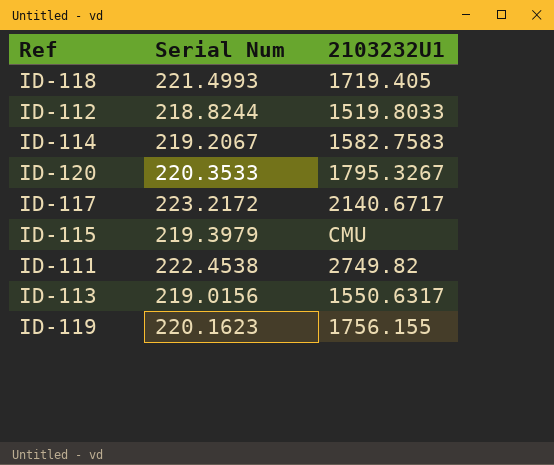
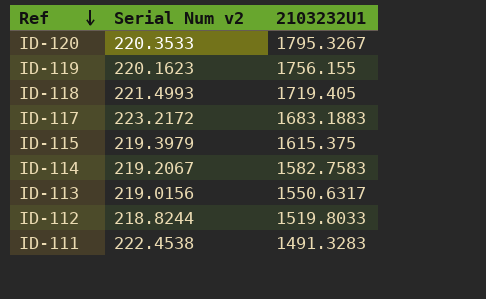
row order: none -> Ref descending
column name: Serial Num -> Serial Num v2
ID-117 | 2103232U1: 2140.6717 -> 1683.1883
ID-115 | 2103232U1: CMU -> 1615.375
ID-111 | 2103232U1: 2749.82 -> 1491.3283

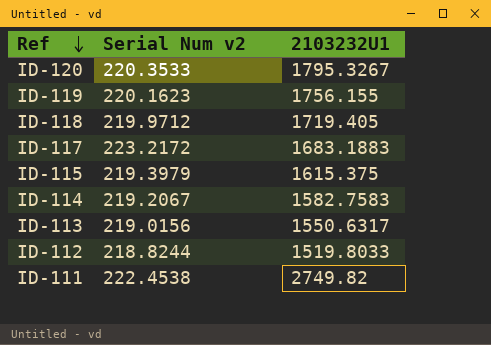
ID-118 | Serial Num v2: 221.4993 -> 219.9712
ID-111 | 2103232U1: 1491.3283 -> 2749.82

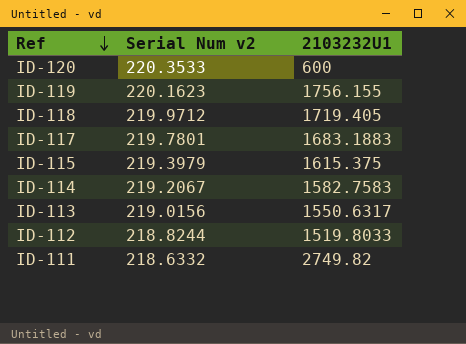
ID-120 | 2103232U1: 1795.3267 -> 600
ID-117 | Serial Num v2: 223.2172 -> 219.7801
ID-111 | Serial Num v2: 222.4538 -> 218.6332

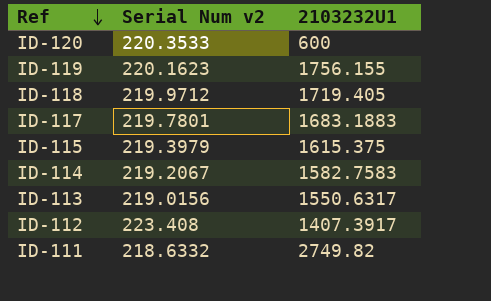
ID-112 | Serial Num v2: 218.8244 -> 223.408
ID-112 | 2103232U1: 1519.8033 -> 1407.3917

